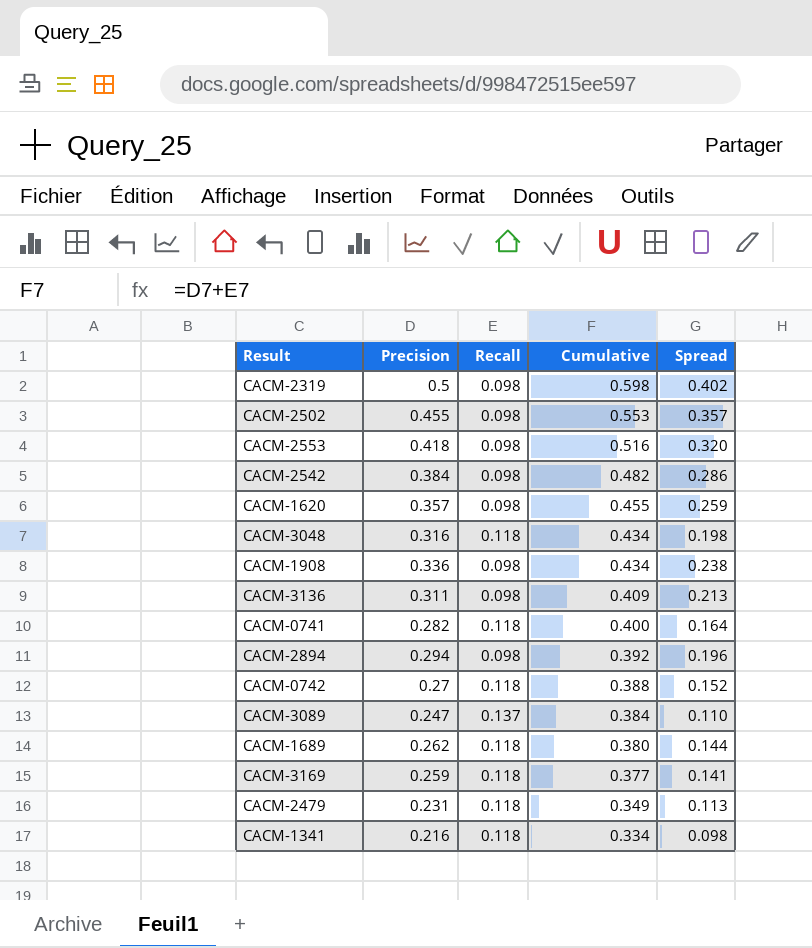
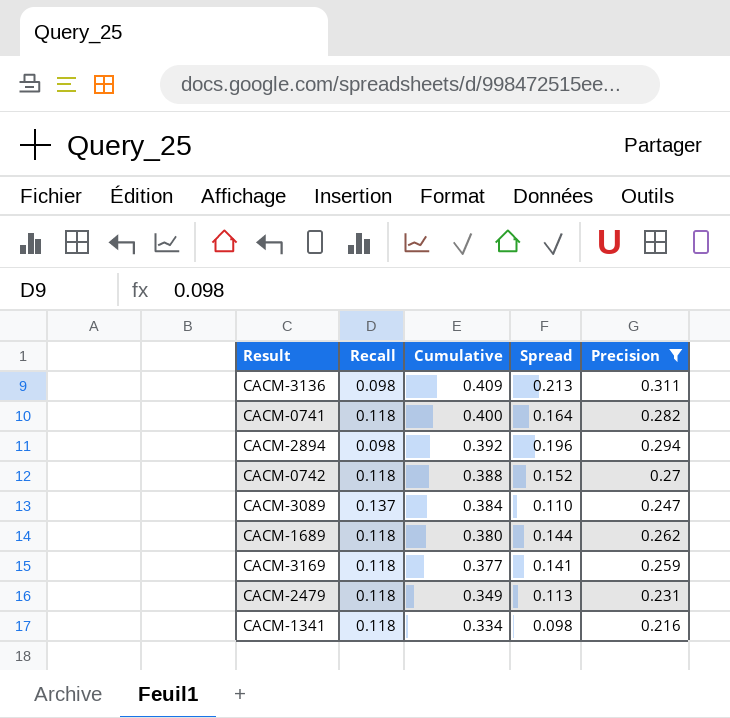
filter: none -> Precision <= 0.311
column Precision | position: 2 -> 5

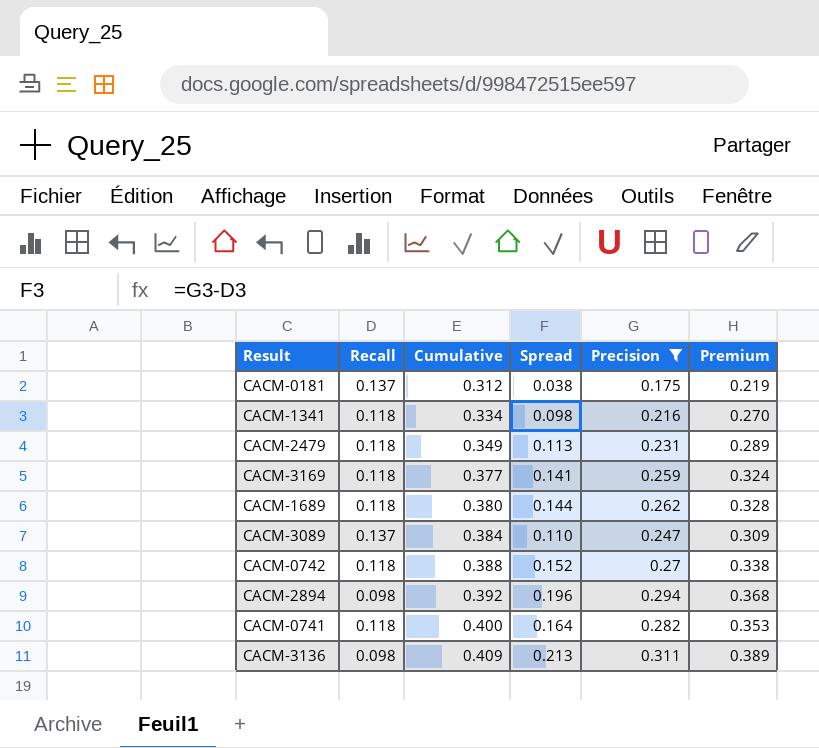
row order: Cumulative descending -> Cumulative ascending
column Premium | formula: none -> [Precision] * 1.25
row CACM-0181: none -> 0.137 | 0.312 | 0.038 | 0.175 | 0.219

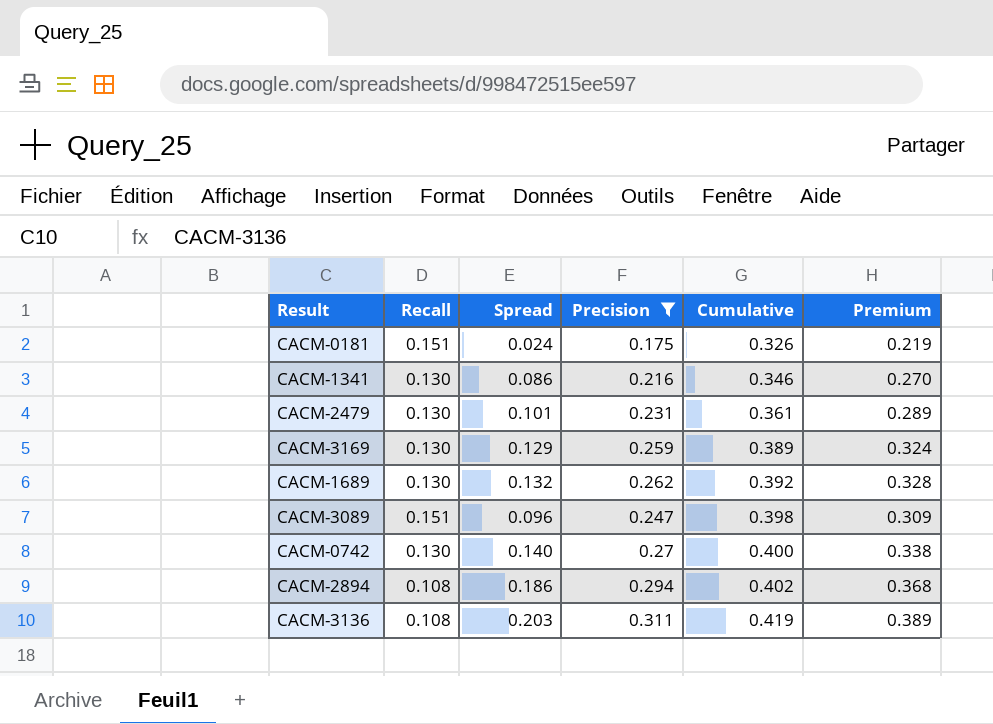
column Cumulative | position: 3 -> 5
row CACM-0741: 0.118 | 0.400 | 0.164 | 0.282 | 0.353 -> none
CACM-0181 | Recall: 0.137 -> 0.151
CACM-0181 | Spread: 0.038 -> 0.024
CACM-0181 | Cumulative: 0.312 -> 0.326
CACM-1341 | Recall: 0.118 -> 0.130
CACM-1341 | Spread: 0.098 -> 0.086
CACM-1341 | Cumulative: 0.334 -> 0.346
CACM-2479 | Recall: 0.118 -> 0.130
CACM-2479 | Spread: 0.113 -> 0.101
CACM-2479 | Cumulative: 0.349 -> 0.361
CACM-3169 | Recall: 0.118 -> 0.130
CACM-3169 | Spread: 0.141 -> 0.129
CACM-3169 | Cumulative: 0.377 -> 0.389
CACM-1689 | Recall: 0.118 -> 0.130
CACM-1689 | Spread: 0.144 -> 0.132
CACM-1689 | Cumulative: 0.380 -> 0.392
CACM-3089 | Recall: 0.137 -> 0.151
CACM-3089 | Spread: 0.110 -> 0.096
CACM-3089 | Cumulative: 0.384 -> 0.398
CACM-0742 | Recall: 0.118 -> 0.130
CACM-0742 | Spread: 0.152 -> 0.140
CACM-0742 | Cumulative: 0.388 -> 0.400
CACM-2894 | Recall: 0.098 -> 0.108
CACM-2894 | Spread: 0.196 -> 0.186
CACM-2894 | Cumulative: 0.392 -> 0.402
CACM-3136 | Recall: 0.098 -> 0.108
CACM-3136 | Spread: 0.213 -> 0.203
CACM-3136 | Cumulative: 0.409 -> 0.419

